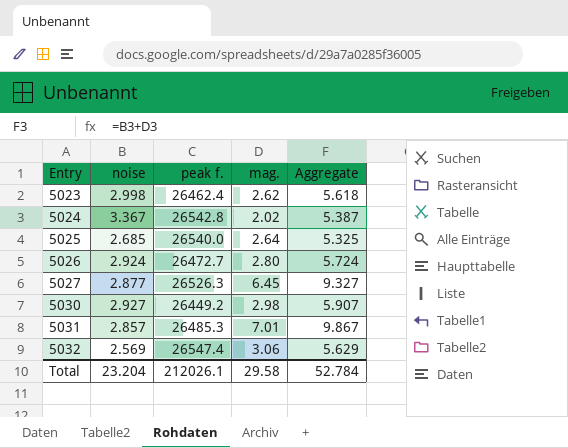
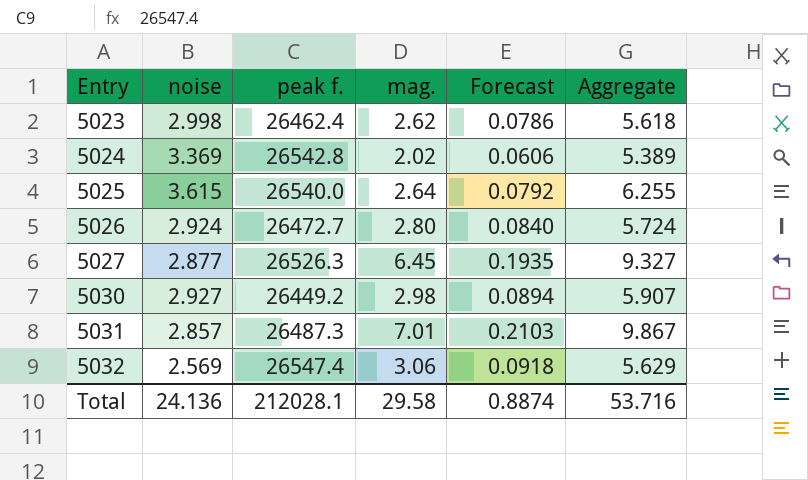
column Forecast | formula: none -> [mag.] * 0.03
5024 | noise: 3.367 -> 3.369
5024 | Aggregate: 5.387 -> 5.389
5025 | noise: 2.685 -> 3.615
5025 | Aggregate: 5.325 -> 6.255
5031 | peak f.: 26485.3 -> 26487.3
Total | noise: 23.204 -> 24.136
Total | peak f.: 212026.1 -> 212028.1
Total | Aggregate: 52.784 -> 53.716

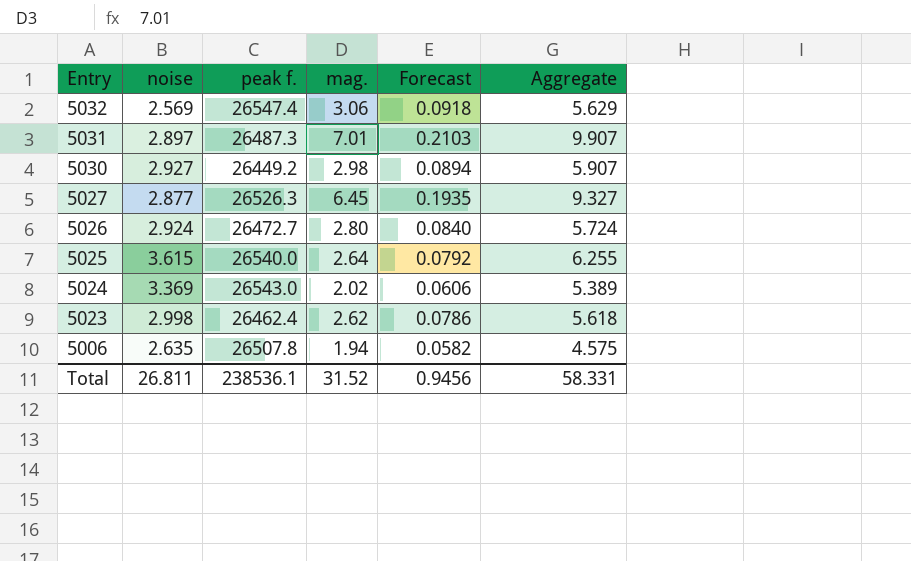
row order: Entry ascending -> Entry descending
5031 | noise: 2.857 -> 2.897
5031 | Aggregate: 9.867 -> 9.907
5024 | peak f.: 26542.8 -> 26543.0
row 5006: none -> 2.635 | 26507.8 | 1.94 | 0.0582 | 4.575
Total | noise: 24.136 -> 26.811
Total | peak f.: 212028.1 -> 238536.1
Total | mag.: 29.58 -> 31.52
Total | Forecast: 0.8874 -> 0.9456
Total | Aggregate: 53.716 -> 58.331

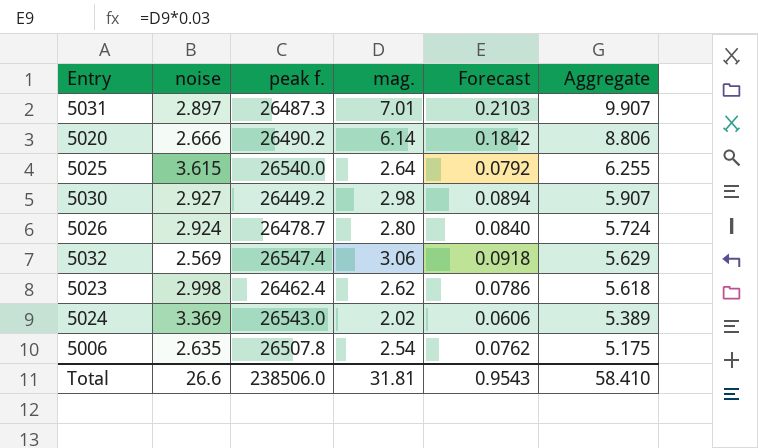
row order: Entry descending -> Aggregate descending
row 5027: 2.877 | 26526.3 | 6.45 | 0.1935 | 9.327 -> none
row 5020: none -> 2.666 | 26490.2 | 6.14 | 0.1842 | 8.806
5026 | peak f.: 26472.7 -> 26478.7
5006 | mag.: 1.94 -> 2.54
5006 | Forecast: 0.0582 -> 0.0762
5006 | Aggregate: 4.575 -> 5.175
Total | noise: 26.811 -> 26.6
Total | peak f.: 238536.1 -> 238506.0
Total | mag.: 31.52 -> 31.81
Total | Forecast: 0.9456 -> 0.9543
Total | Aggregate: 58.331 -> 58.410

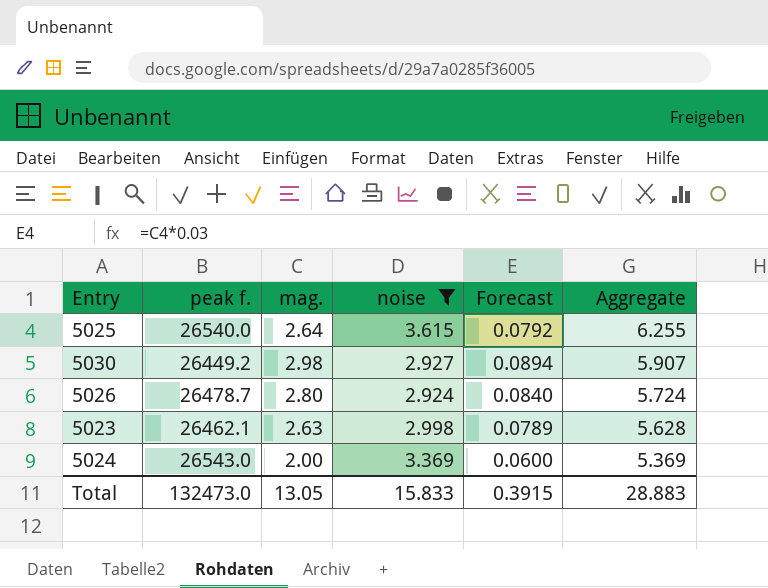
filter: none -> noise >= 2.924
column noise | position: 2 -> 4
5023 | peak f.: 26462.4 -> 26462.1
5023 | mag.: 2.62 -> 2.63
5023 | Forecast: 0.0786 -> 0.0789
5023 | Aggregate: 5.618 -> 5.628
5024 | mag.: 2.02 -> 2.00
5024 | Forecast: 0.0606 -> 0.0600
5024 | Aggregate: 5.389 -> 5.369
Total | peak f.: 238506.0 -> 132473.0
Total | mag.: 31.81 -> 13.05
Total | noise: 26.6 -> 15.833
Total | Forecast: 0.9543 -> 0.3915
Total | Aggregate: 58.410 -> 28.883

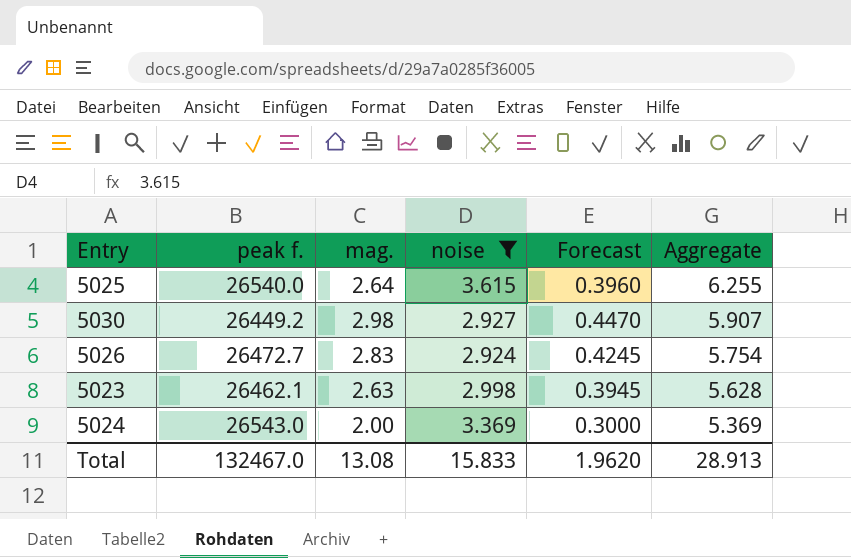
column Forecast | formula: [mag.] * 0.03 -> [mag.] * 0.15
5026 | peak f.: 26478.7 -> 26472.7
5026 | mag.: 2.80 -> 2.83
5026 | Aggregate: 5.724 -> 5.754
Total | peak f.: 132473.0 -> 132467.0
Total | mag.: 13.05 -> 13.08
Total | Forecast: 0.3915 -> 1.9620
Total | Aggregate: 28.883 -> 28.913

